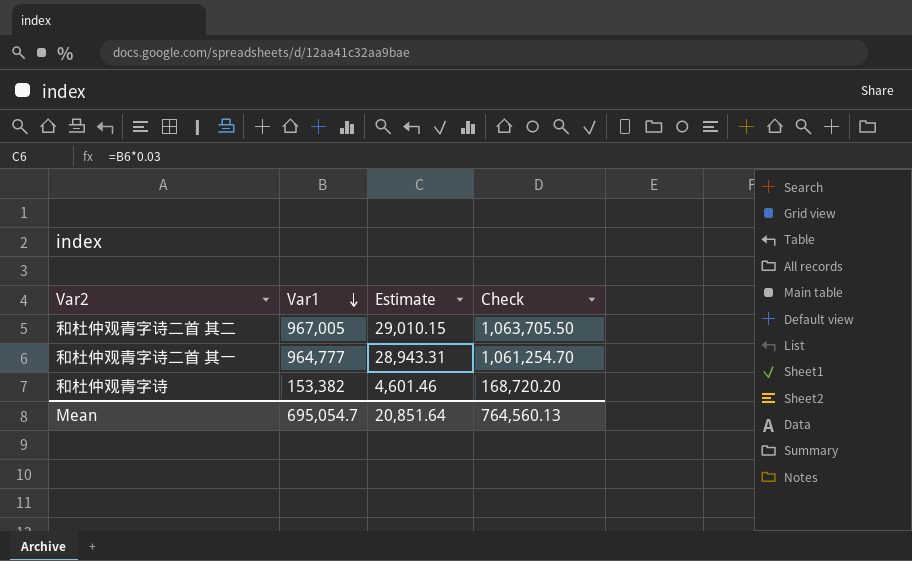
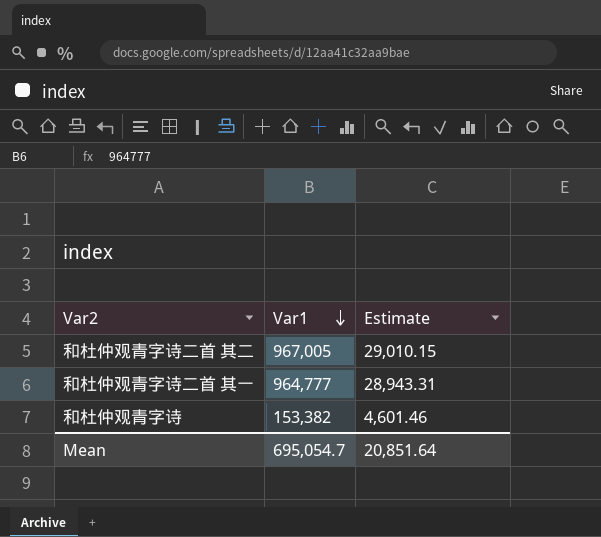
column Check | formula: [Var1] * 1.1 -> none

